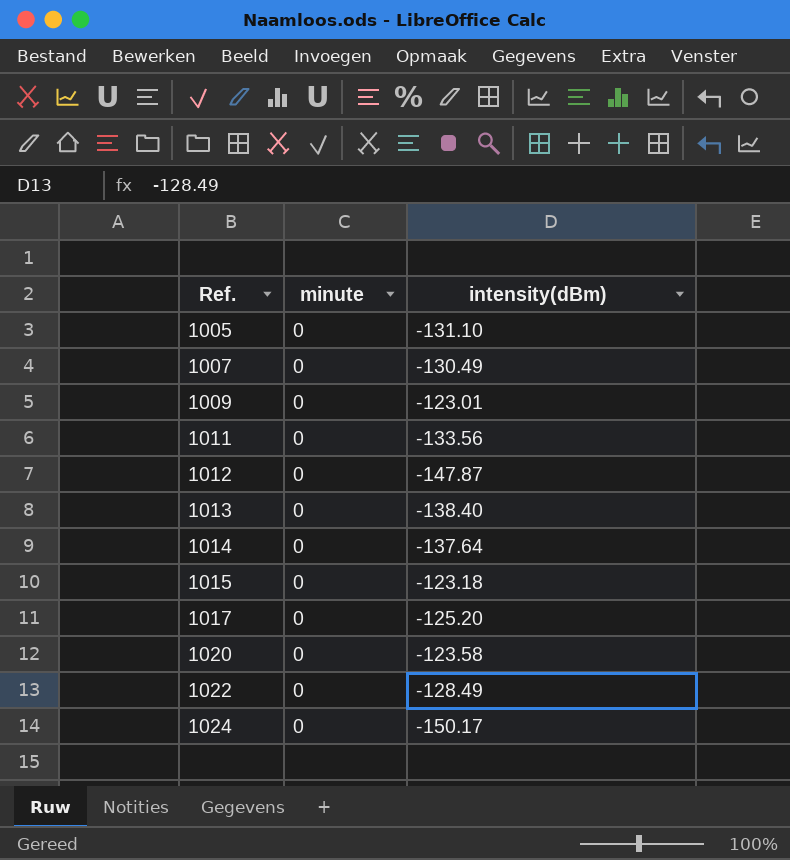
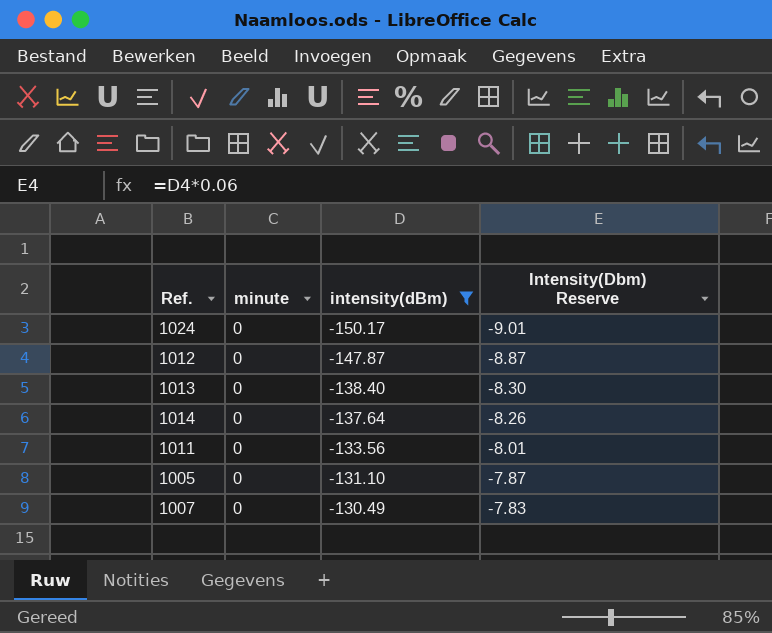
filter: none -> intensity(dBm) <= -130.49
row order: Ref. ascending -> intensity(dBm) ascending
column Intensity(Dbm) Reserve | formula: none -> [intensity(dBm)] * 0.06

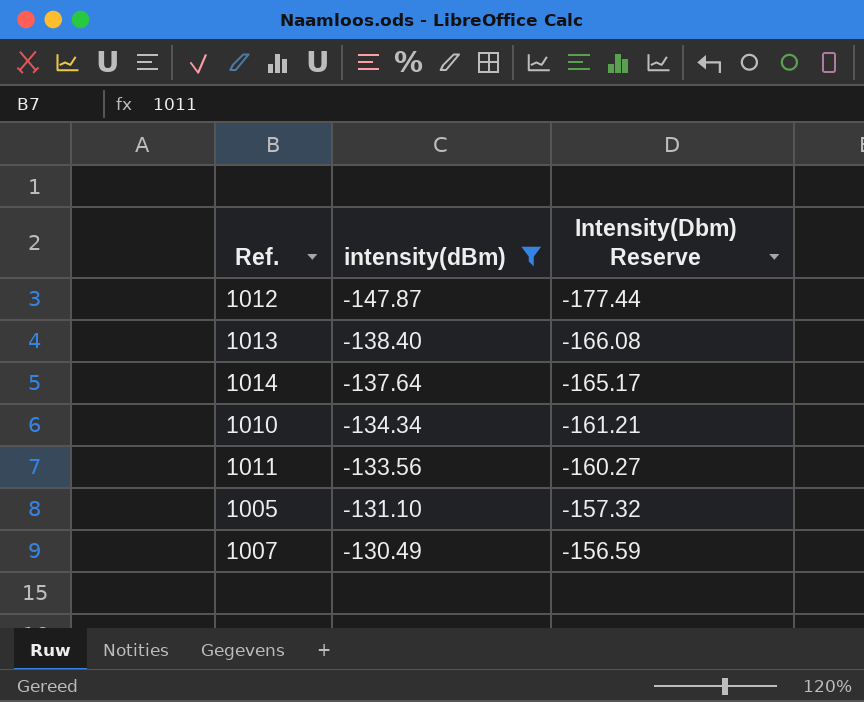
column minute | position: 2 -> none
column Intensity(Dbm) Reserve | formula: [intensity(dBm)] * 0.06 -> [intensity(dBm)] * 1.2
row 1024: 0 | -150.17 | -9.01 -> none
row 1010: none -> -134.34 | -161.21

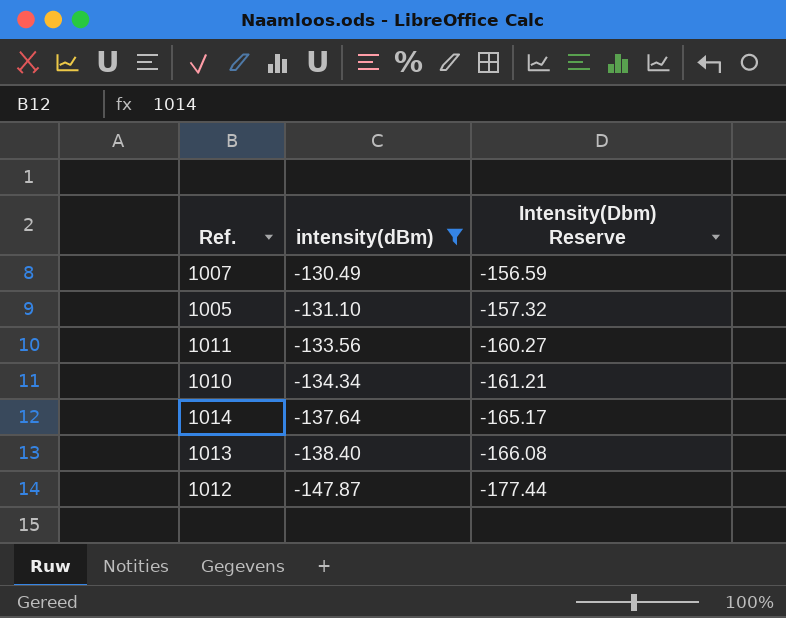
row order: intensity(dBm) ascending -> intensity(dBm) descending

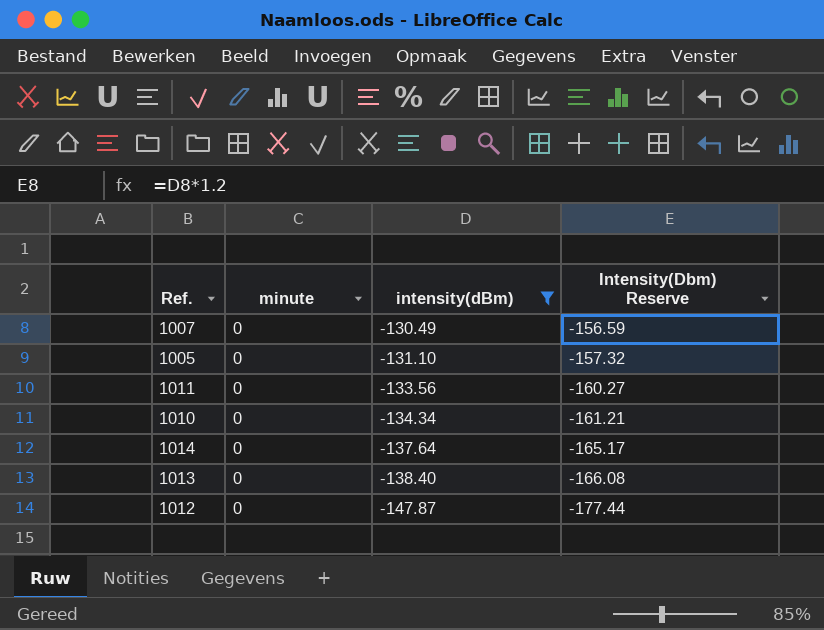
column minute | position: none -> 2

